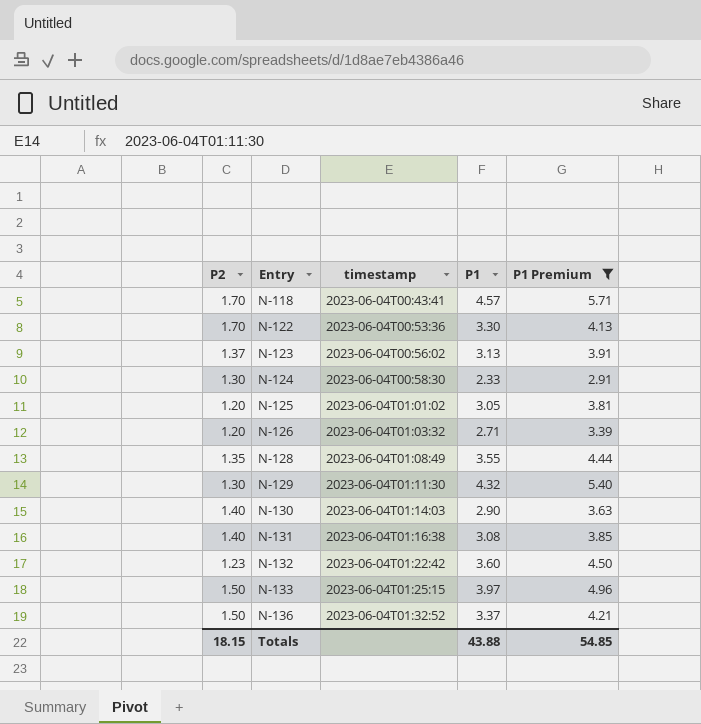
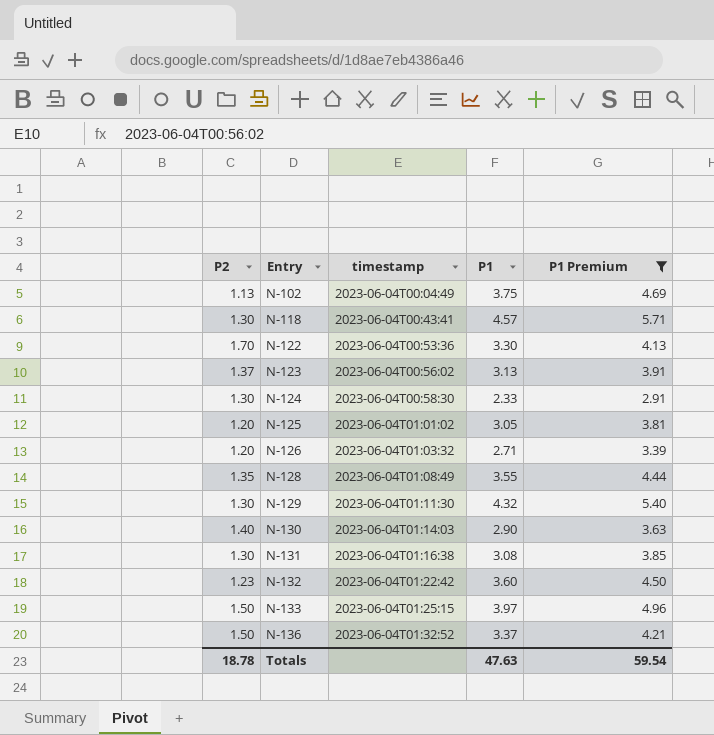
row N-102: none -> 1.13 | 2023-06-04T00:04:49 | 3.75 | 4.69
N-118 | P2: 1.70 -> 1.30
N-131 | P2: 1.40 -> 1.30
Totals | P2: 18.15 -> 18.78
Totals | P1: 43.88 -> 47.63
Totals | P1 Premium: 54.85 -> 59.54

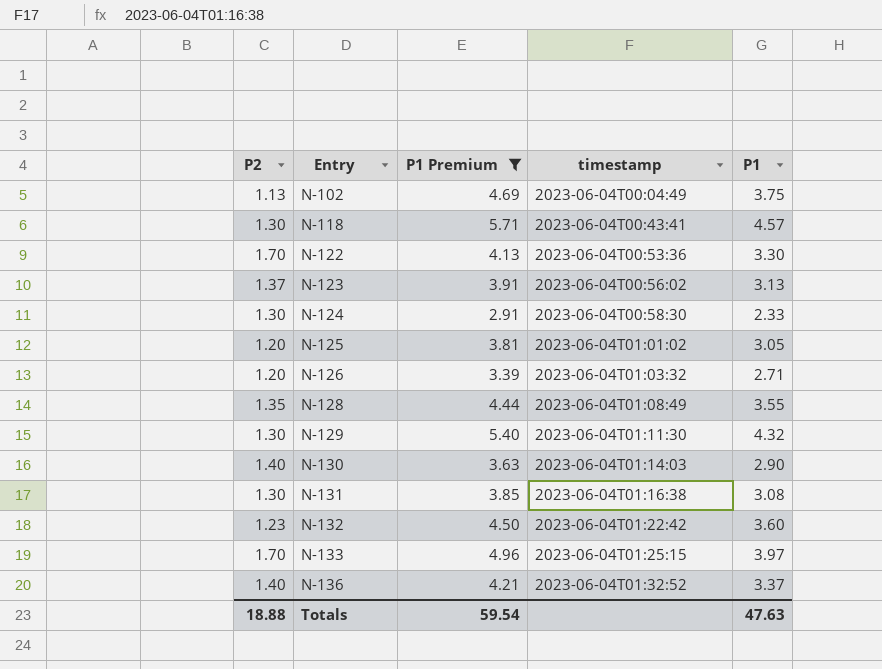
column P1 Premium | position: 5 -> 3
N-133 | P2: 1.50 -> 1.70
N-136 | P2: 1.50 -> 1.40
Totals | P2: 18.78 -> 18.88

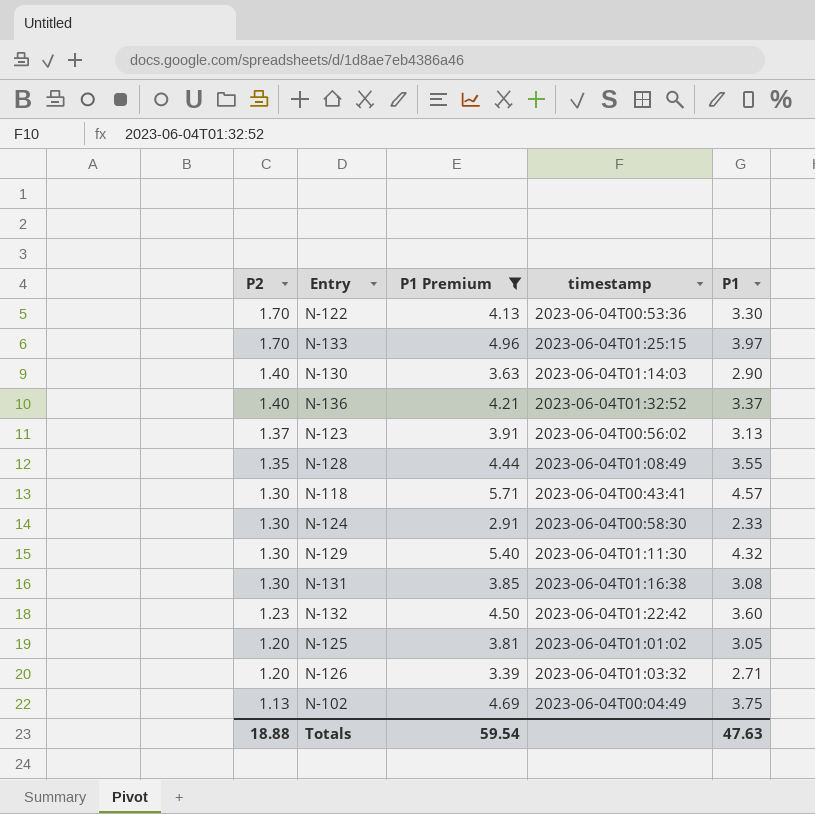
row order: Entry ascending -> P2 descending

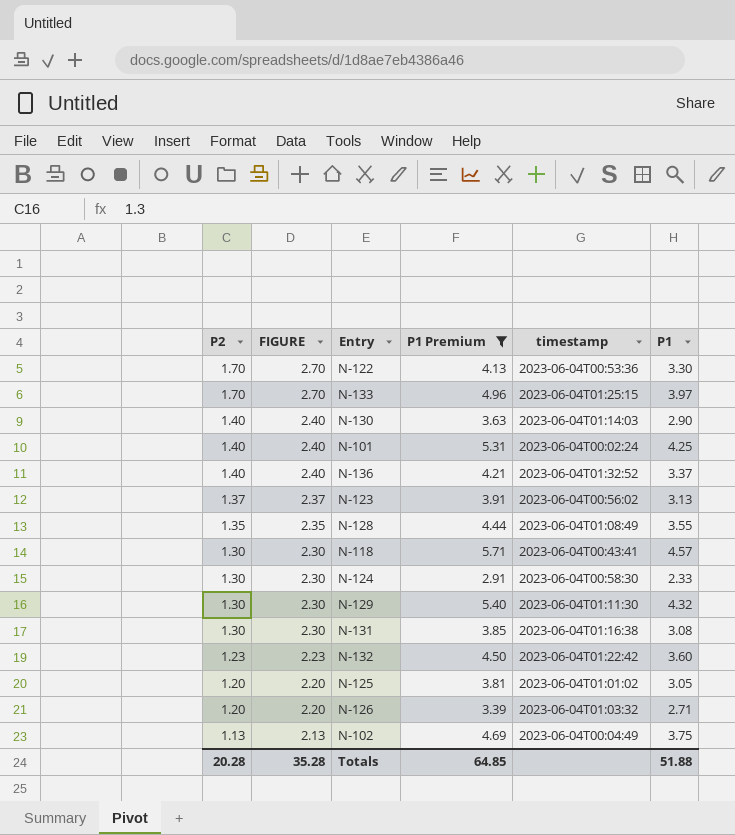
column FIGURE | formula: none -> [P2] + 1
row N-101: none -> 1.40 | 2.40 | 5.31 | 2023-06-04T00:02:24 | 4.25
Totals | P2: 18.88 -> 20.28
Totals | P1 Premium: 59.54 -> 64.85
Totals | P1: 47.63 -> 51.88

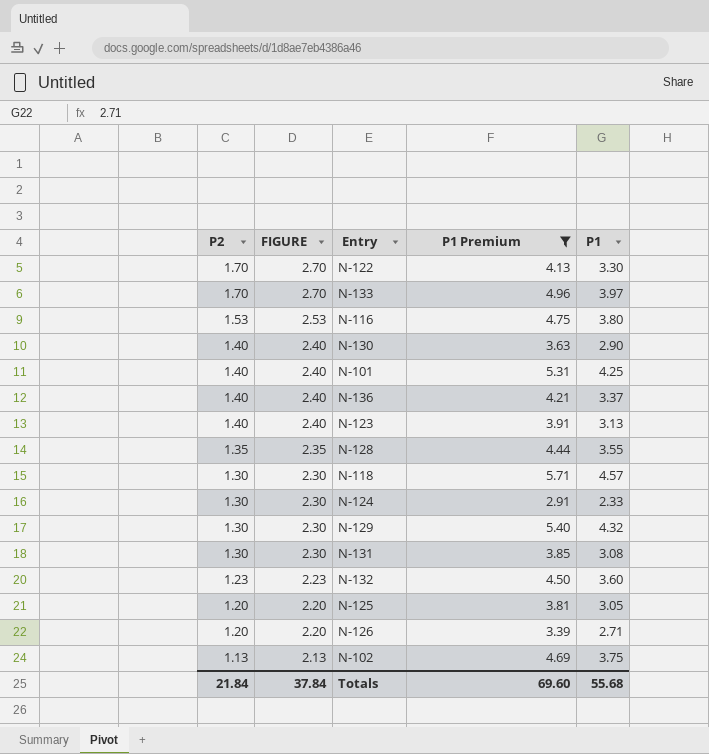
column timestamp | position: 5 -> none
row N-116: none -> 1.53 | 2.53 | 4.75 | 3.80
N-123 | P2: 1.37 -> 1.40
N-123 | FIGURE: 2.37 -> 2.40
Totals | P2: 20.28 -> 21.84
Totals | FIGURE: 35.28 -> 37.84
Totals | P1 Premium: 64.85 -> 69.60
Totals | P1: 51.88 -> 55.68

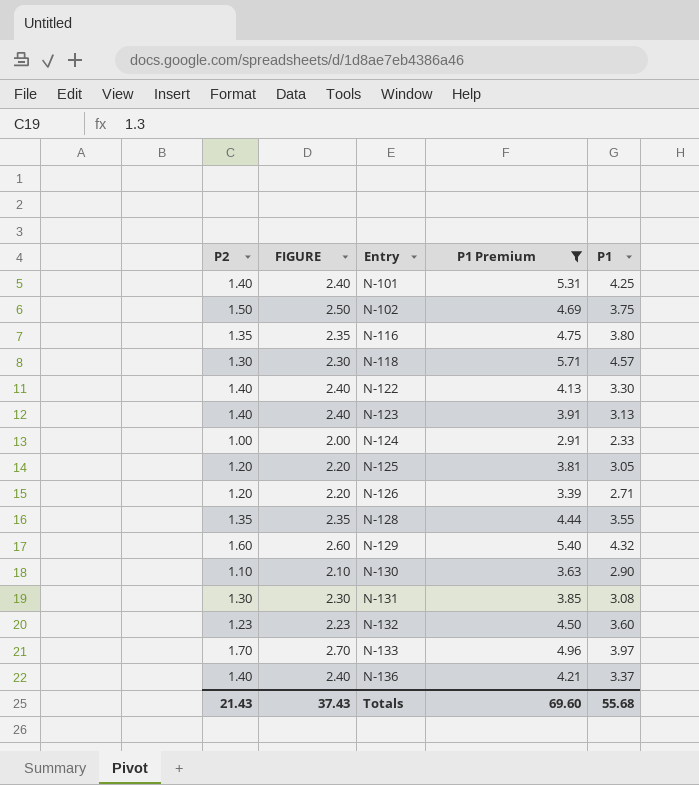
row order: P2 descending -> Entry ascending
N-102 | P2: 1.13 -> 1.50
N-102 | FIGURE: 2.13 -> 2.50
N-116 | P2: 1.53 -> 1.35
N-116 | FIGURE: 2.53 -> 2.35
N-122 | P2: 1.70 -> 1.40
N-122 | FIGURE: 2.70 -> 2.40
N-124 | P2: 1.30 -> 1.00
N-124 | FIGURE: 2.30 -> 2.00
N-129 | P2: 1.30 -> 1.60
N-129 | FIGURE: 2.30 -> 2.60
N-130 | P2: 1.40 -> 1.10
N-130 | FIGURE: 2.40 -> 2.10
Totals | P2: 21.84 -> 21.43
Totals | FIGURE: 37.84 -> 37.43

